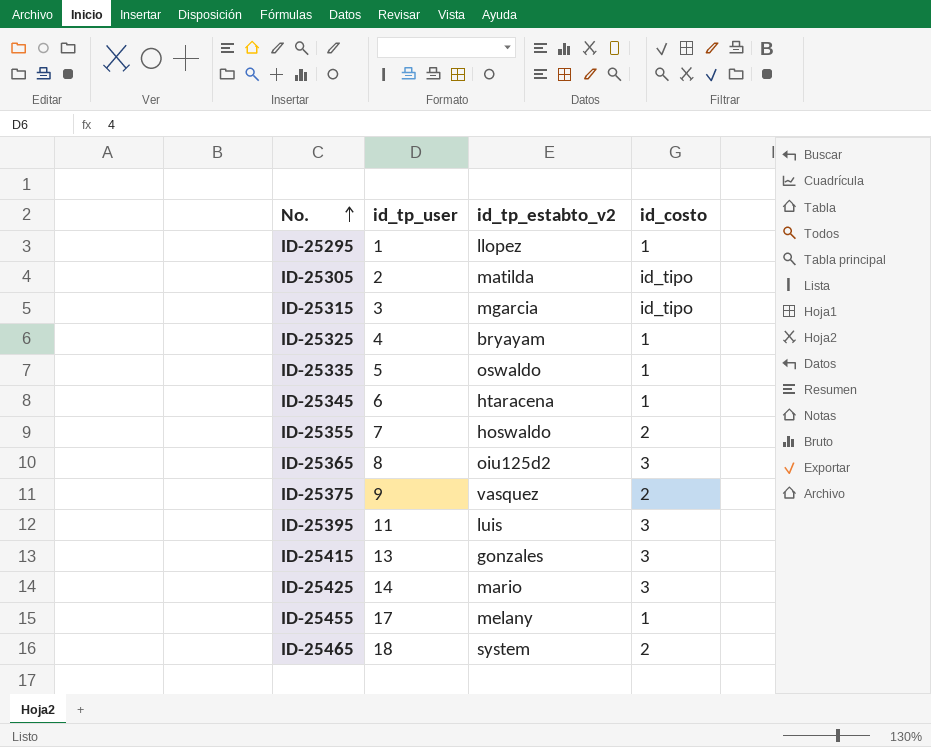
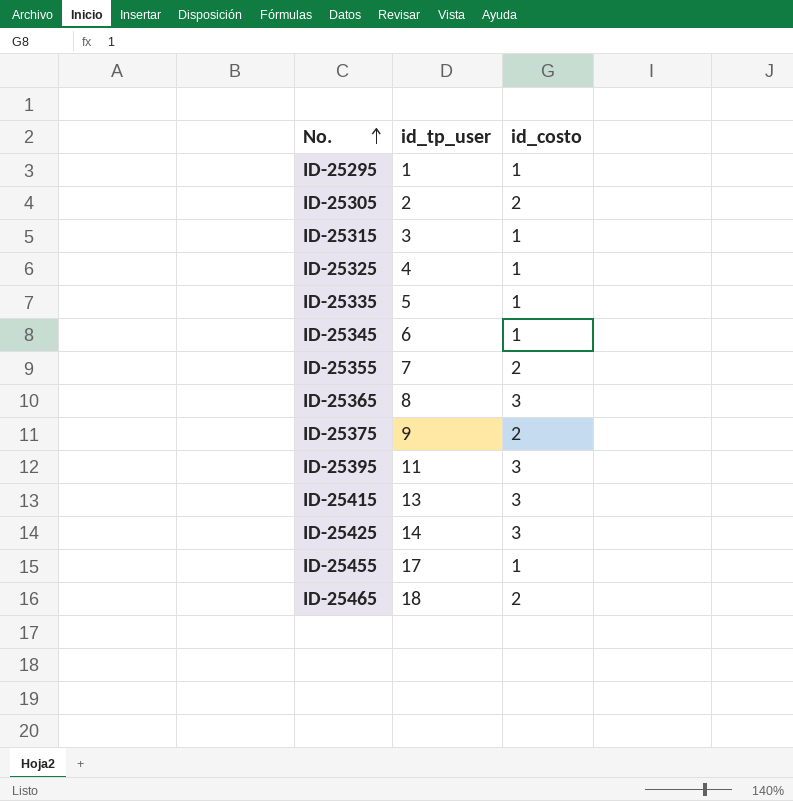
column id_tp_estabto_v2 | position: 3 -> none
ID-25305 | id_costo: id_tipo -> 2
ID-25315 | id_costo: id_tipo -> 1

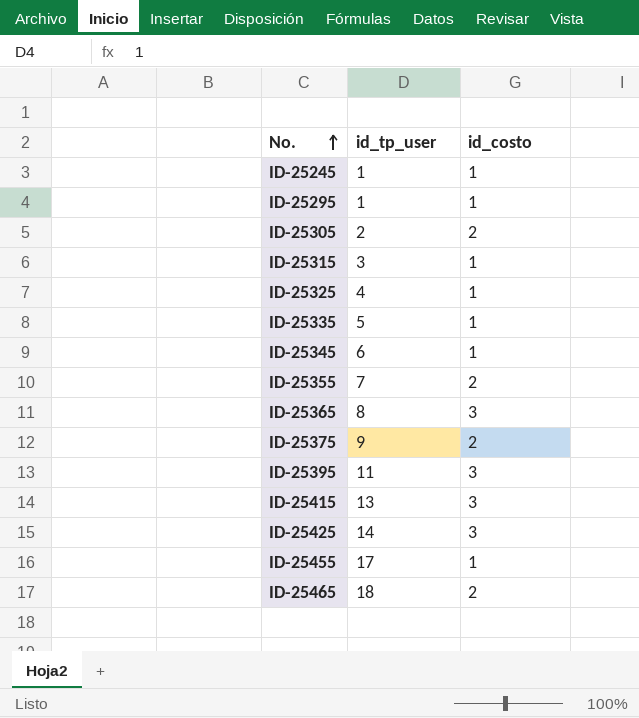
row ID-25245: none -> 1 | 1

